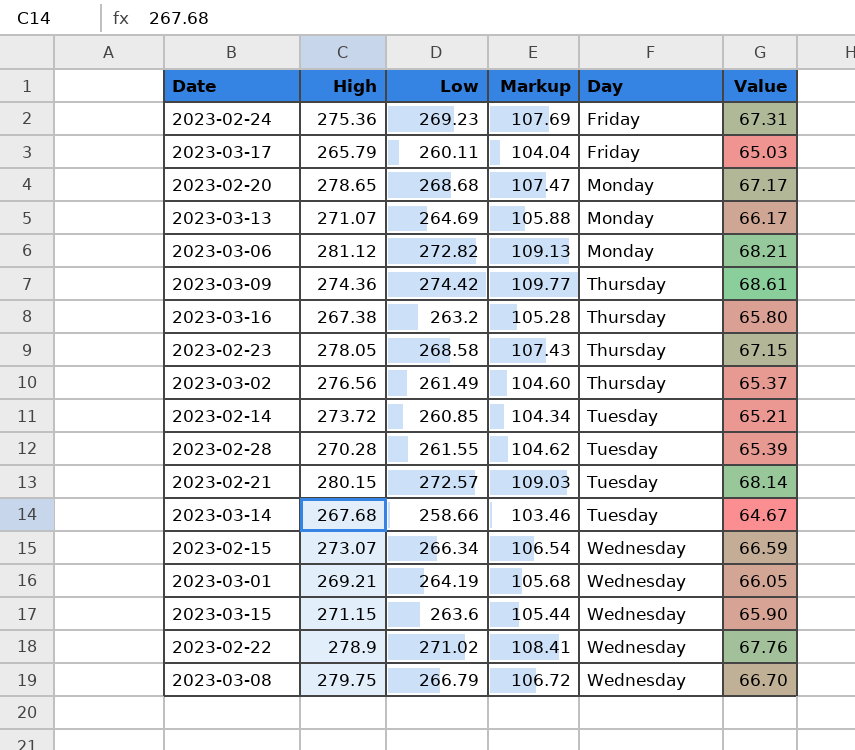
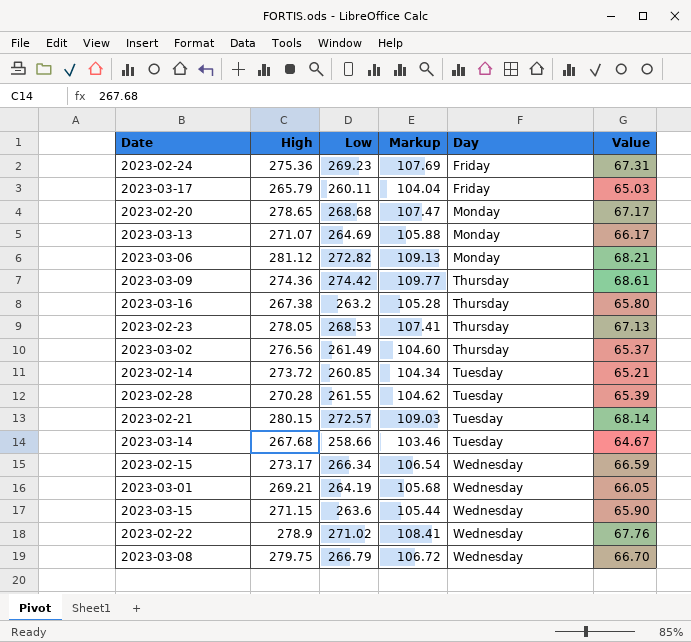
2023-02-23 | Low: 268.58 -> 268.53
2023-02-23 | Markup: 107.43 -> 107.41
2023-02-23 | Value: 67.15 -> 67.13
2023-02-15 | High: 273.07 -> 273.17

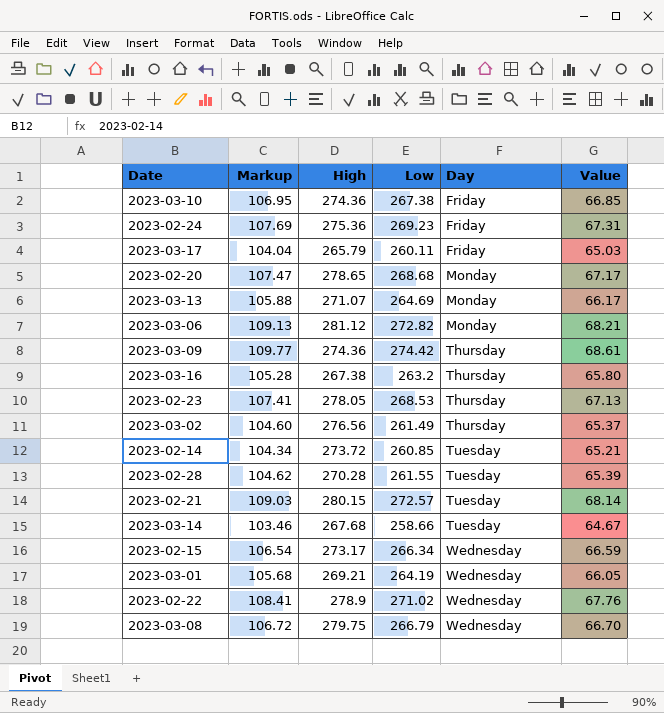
column Markup | position: 4 -> 2
row 2023-03-15: 271.15 | 263.6 | 105.44 | Wednesday | 65.90 -> none
row 2023-03-10: none -> 106.95 | 274.36 | 267.38 | Friday | 66.85

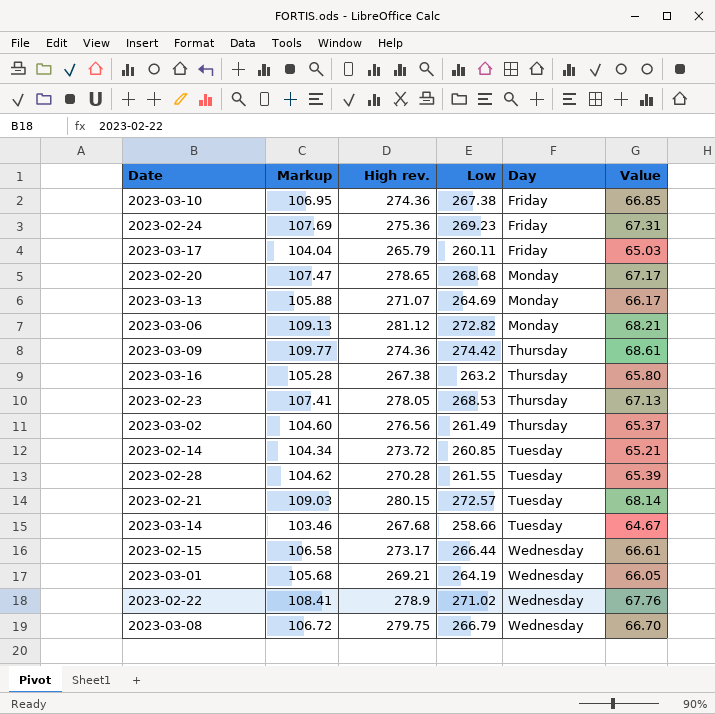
column name: High -> High rev.
2023-02-15 | Markup: 106.54 -> 106.58
2023-02-15 | Low: 266.34 -> 266.44
2023-02-15 | Value: 66.59 -> 66.61

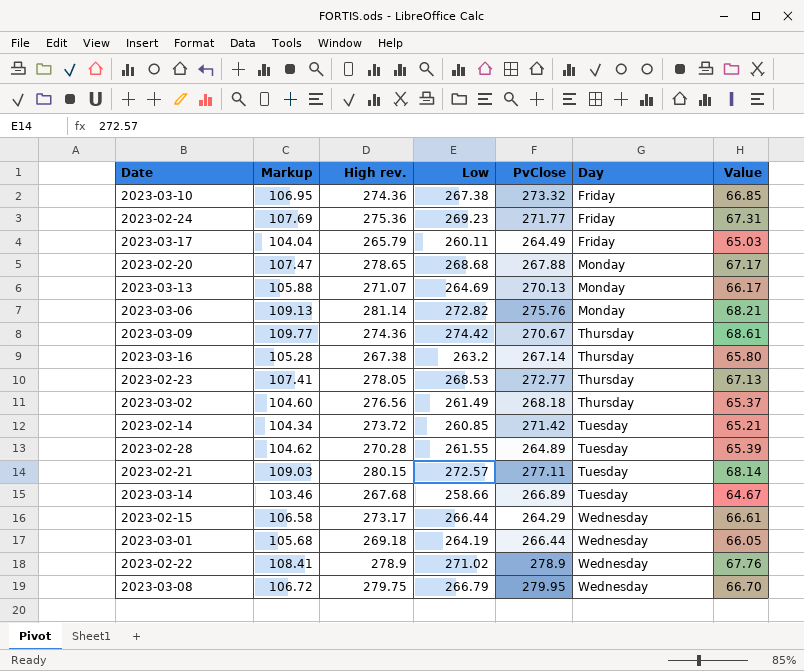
column PvClose | position: none -> 5
2023-03-06 | High rev.: 281.12 -> 281.14
2023-03-01 | High rev.: 269.21 -> 269.18

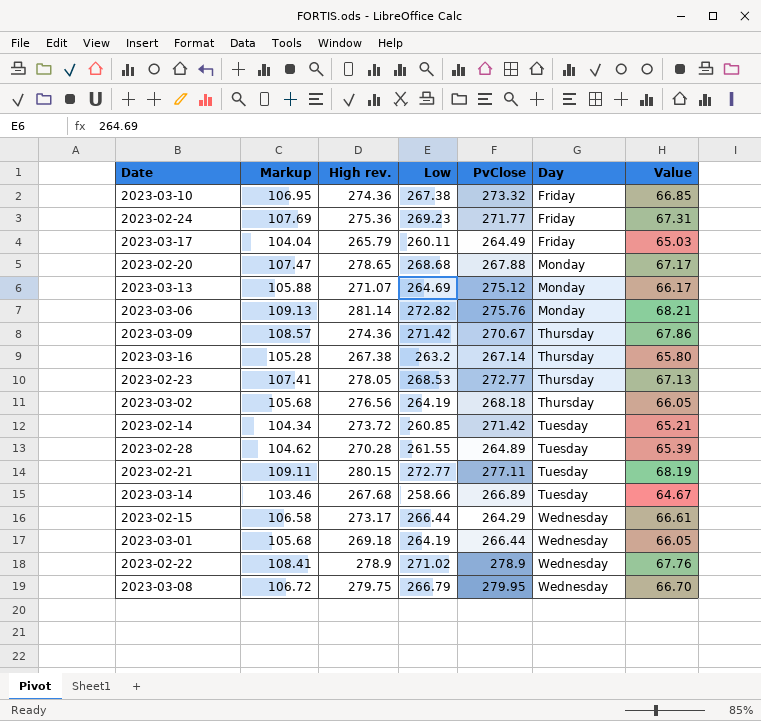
2023-03-13 | PvClose: 270.13 -> 275.12
2023-03-09 | Markup: 109.77 -> 108.57
2023-03-09 | Low: 274.42 -> 271.42
2023-03-09 | Value: 68.61 -> 67.86
2023-03-02 | Markup: 104.60 -> 105.68
2023-03-02 | Low: 261.49 -> 264.19
2023-03-02 | Value: 65.37 -> 66.05
2023-02-21 | Markup: 109.03 -> 109.11
2023-02-21 | Low: 272.57 -> 272.77
2023-02-21 | Value: 68.14 -> 68.19

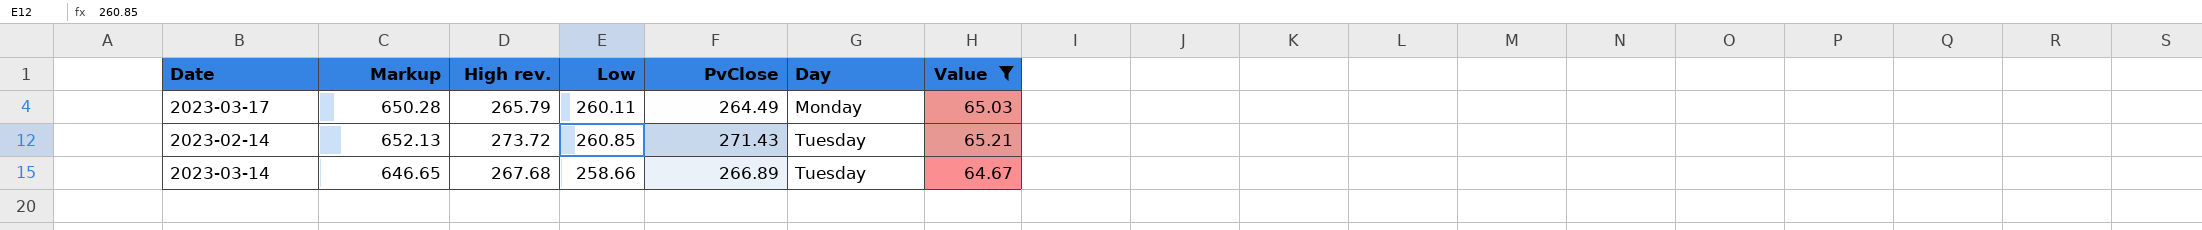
filter: none -> Value <= 65.21
column Markup | formula: [Low] * 0.4 -> [Low] * 2.5
2023-03-17 | Day: Friday -> Monday
2023-02-14 | PvClose: 271.42 -> 271.43

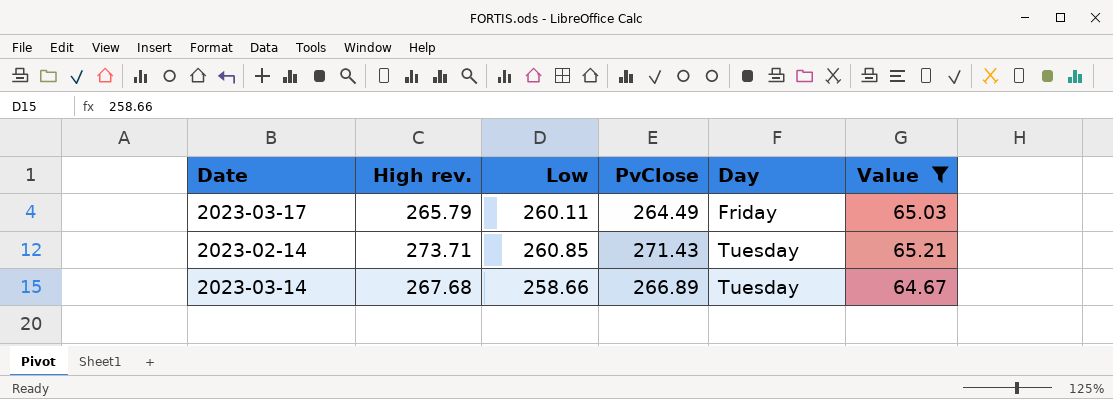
column Markup | formula: [Low] * 2.5 -> none
2023-03-17 | Day: Monday -> Friday
2023-02-14 | High rev.: 273.72 -> 273.71

